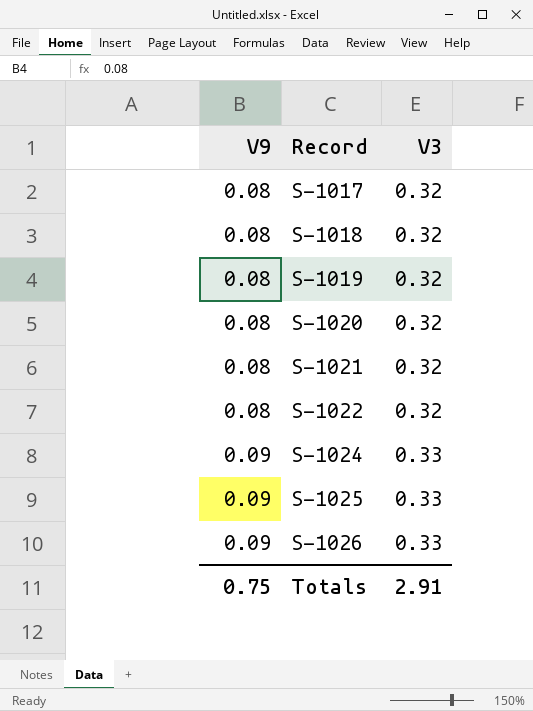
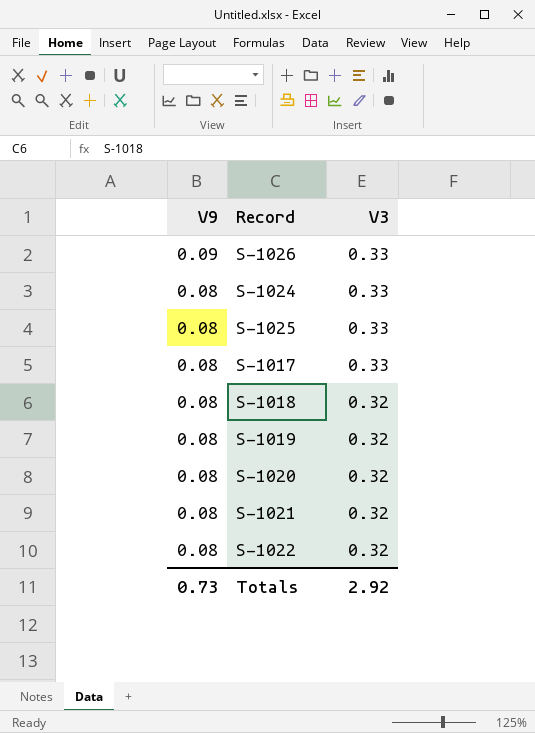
row order: V9 ascending -> V9 descending
S-1024 | V9: 0.09 -> 0.08
S-1025 | V9: 0.09 -> 0.08
S-1017 | V3: 0.32 -> 0.33
Totals | V9: 0.75 -> 0.73
Totals | V3: 2.91 -> 2.92

